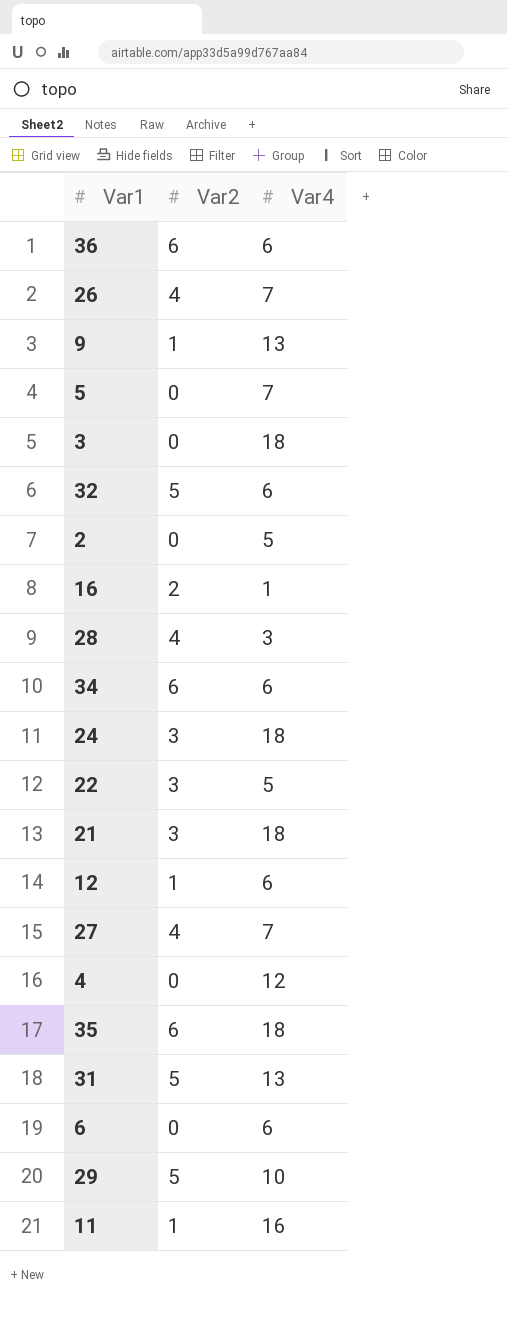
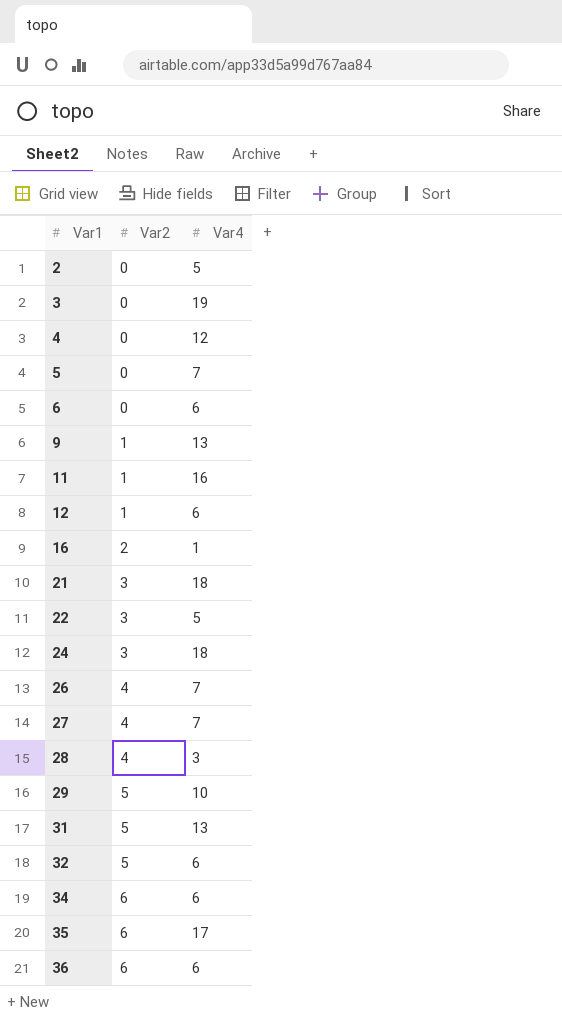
row order: none -> Var1 ascending
3 | Var4: 18 -> 19
35 | Var4: 18 -> 17

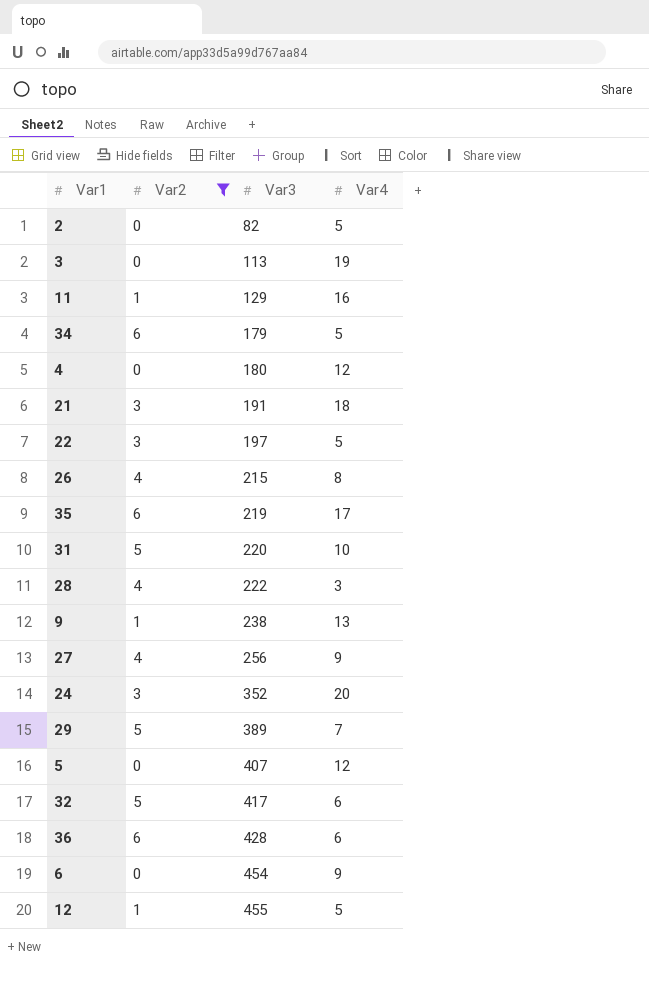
filter: none -> Var2 != 2
row order: Var1 ascending -> Var3 ascending
column Var3 | position: none -> 3
34 | Var4: 6 -> 5
26 | Var4: 7 -> 8
31 | Var4: 13 -> 10
27 | Var4: 7 -> 9
24 | Var4: 18 -> 20
29 | Var4: 10 -> 7
5 | Var4: 7 -> 12
6 | Var4: 6 -> 9
12 | Var4: 6 -> 5

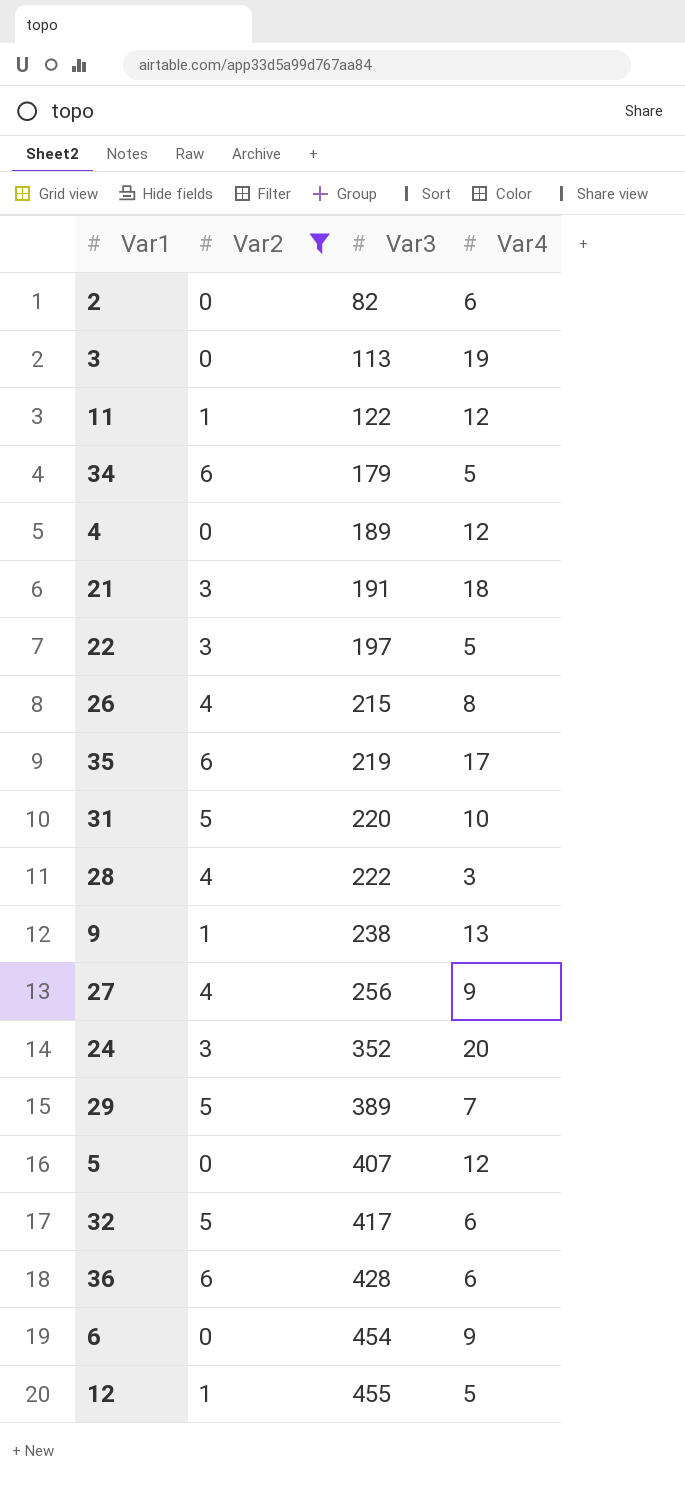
2 | Var4: 5 -> 6
11 | Var3: 129 -> 122
11 | Var4: 16 -> 12
4 | Var3: 180 -> 189

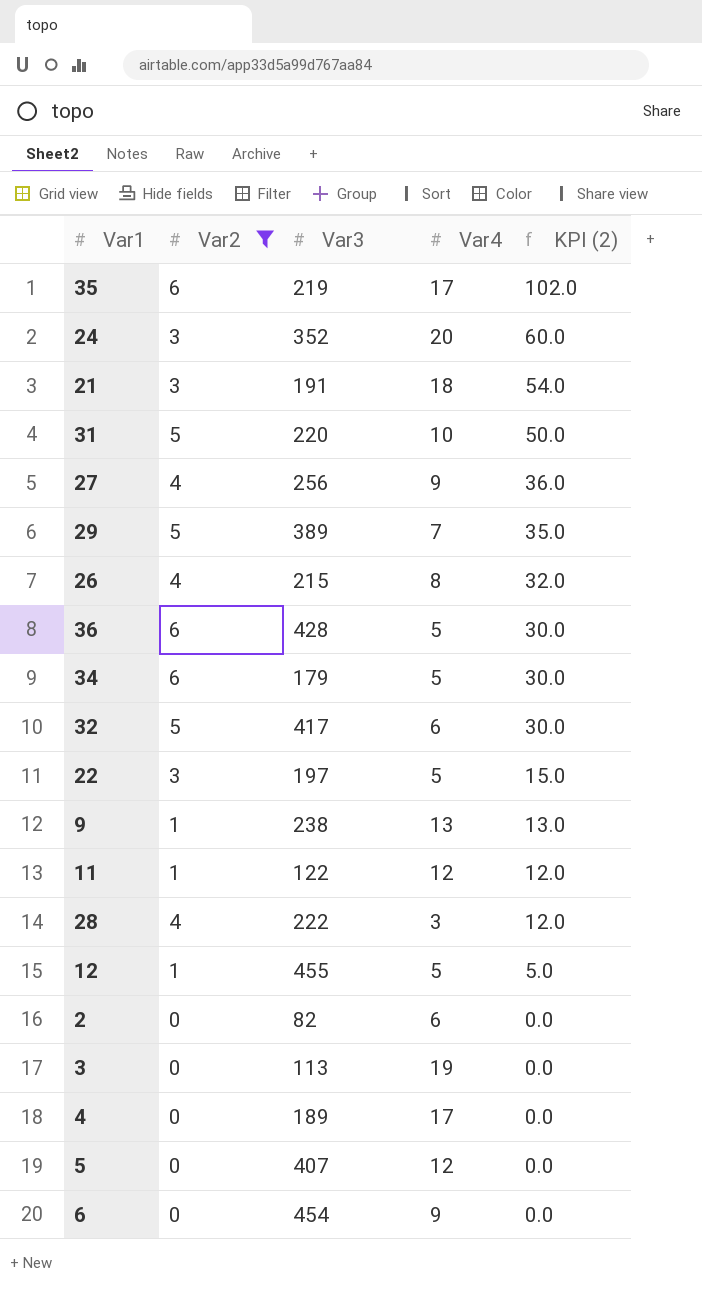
row order: Var3 ascending -> KPI (2) descending
column KPI (2) | formula: none -> [Var2] * [Var4]
36 | Var4: 6 -> 5
4 | Var4: 12 -> 17

